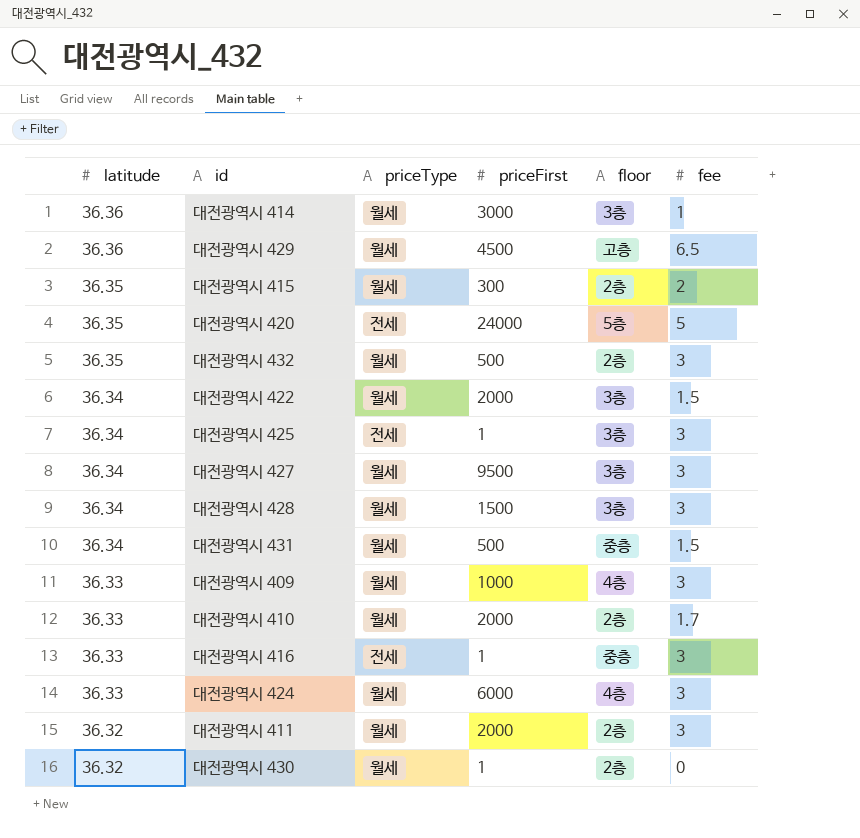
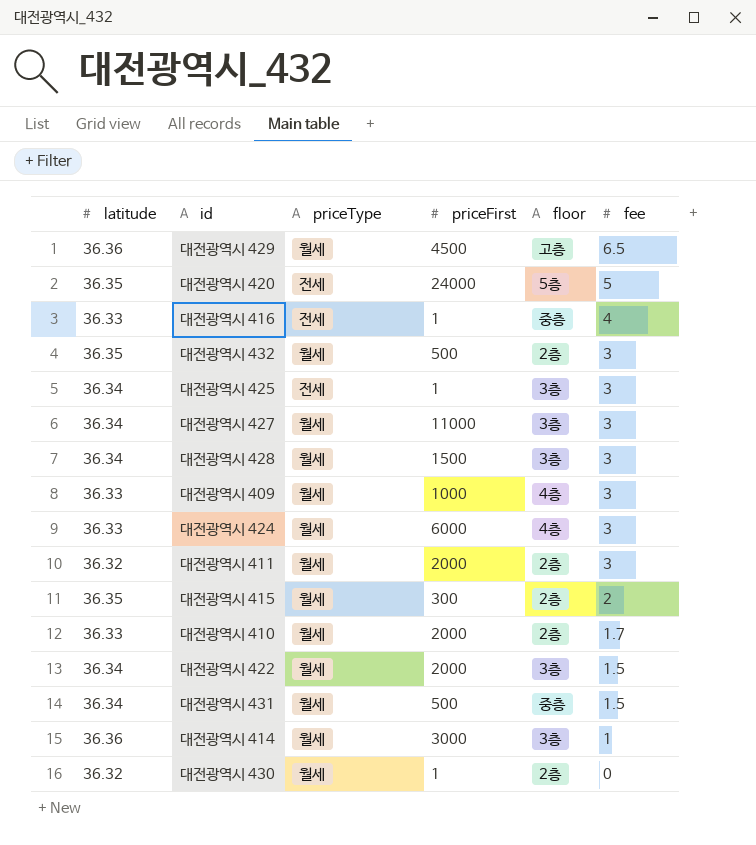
row order: latitude descending -> fee descending
대전광역시 416 | fee: 3 -> 4
대전광역시 427 | priceFirst: 9500 -> 11000

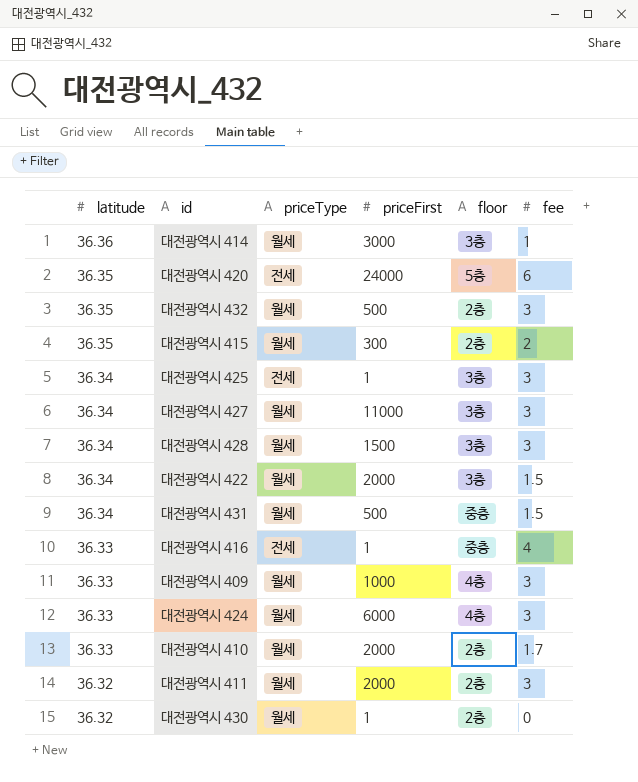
row order: fee descending -> latitude descending
row 대전광역시 429: 36.36 | 월세 | 4500 | 고층 | 6.5 -> none
대전광역시 420 | fee: 5 -> 6

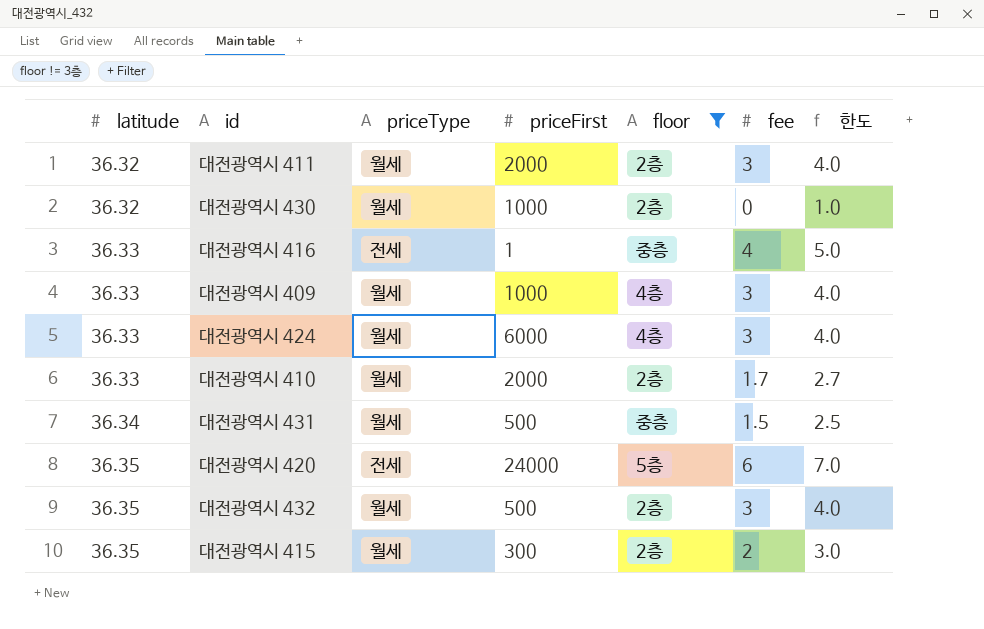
filter: none -> floor != 3층
row order: latitude descending -> latitude ascending
column 한도 | formula: none -> [fee] + 1
대전광역시 430 | priceFirst: 1 -> 1000

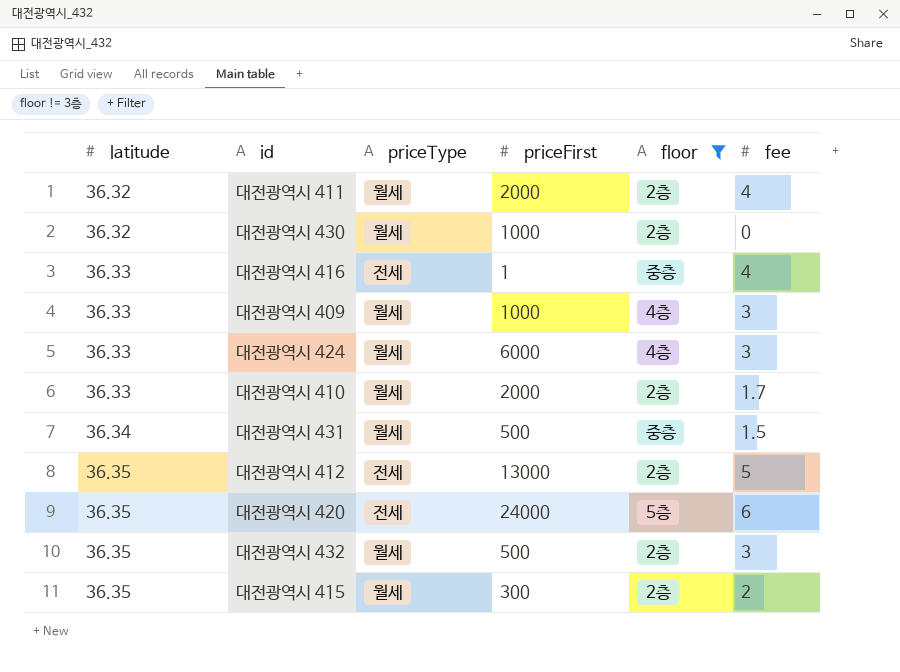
column 한도 | formula: [fee] + 1 -> none
대전광역시 411 | fee: 3 -> 4
row 대전광역시 412: none -> 36.35 | 전세 | 13000 | 2층 | 5

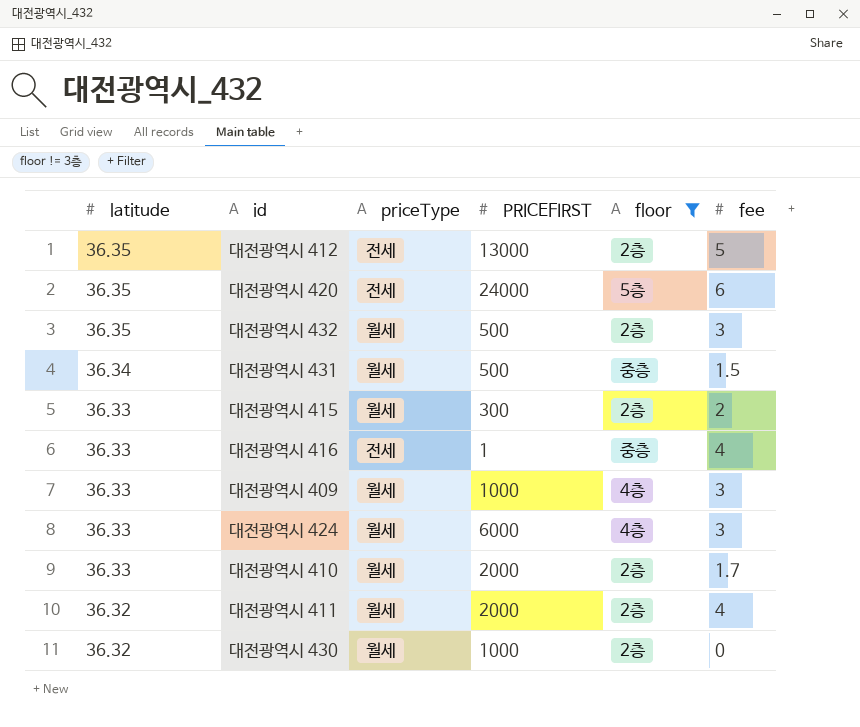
row order: latitude ascending -> latitude descending
column name: priceFirst -> PRICEFIRST
대전광역시 415 | latitude: 36.35 -> 36.33

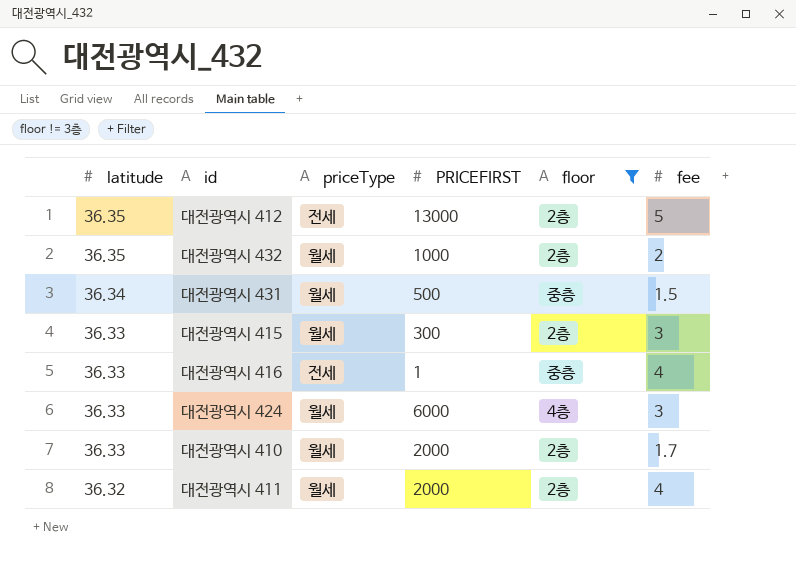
row 대전광역시 420: 36.35 | 전세 | 24000 | 5층 | 6 -> none
row 대전광역시 409: 36.33 | 월세 | 1000 | 4층 | 3 -> none
row 대전광역시 430: 36.32 | 월세 | 1000 | 2층 | 0 -> none
대전광역시 432 | PRICEFIRST: 500 -> 1000
대전광역시 432 | fee: 3 -> 2
대전광역시 415 | fee: 2 -> 3

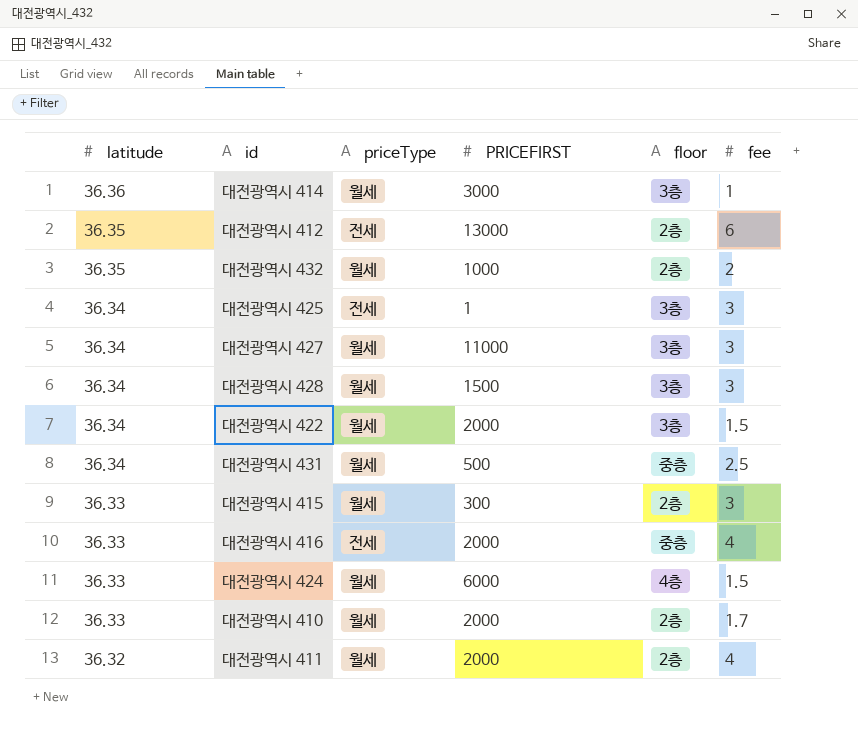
filter: floor != 3층 -> none
대전광역시 412 | fee: 5 -> 6
대전광역시 431 | fee: 1.5 -> 2.5
대전광역시 416 | PRICEFIRST: 1 -> 2000
대전광역시 424 | fee: 3 -> 1.5

